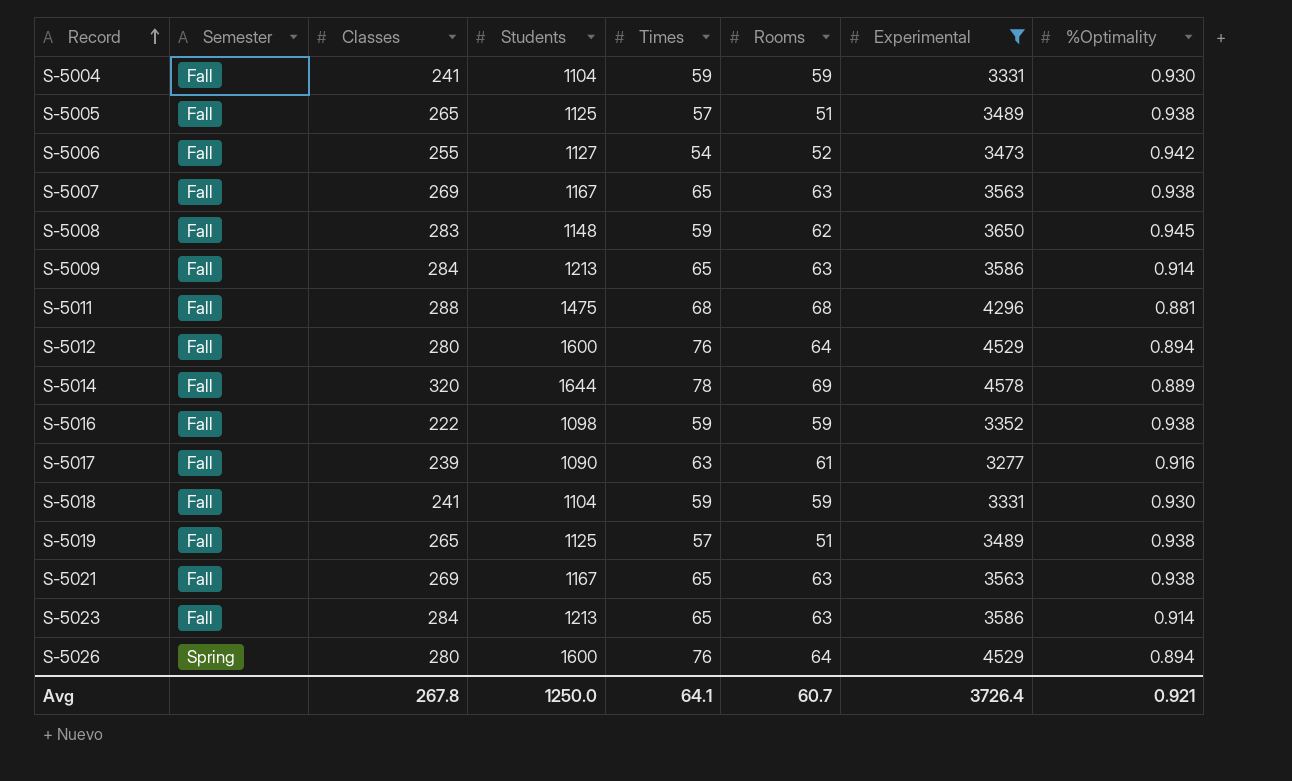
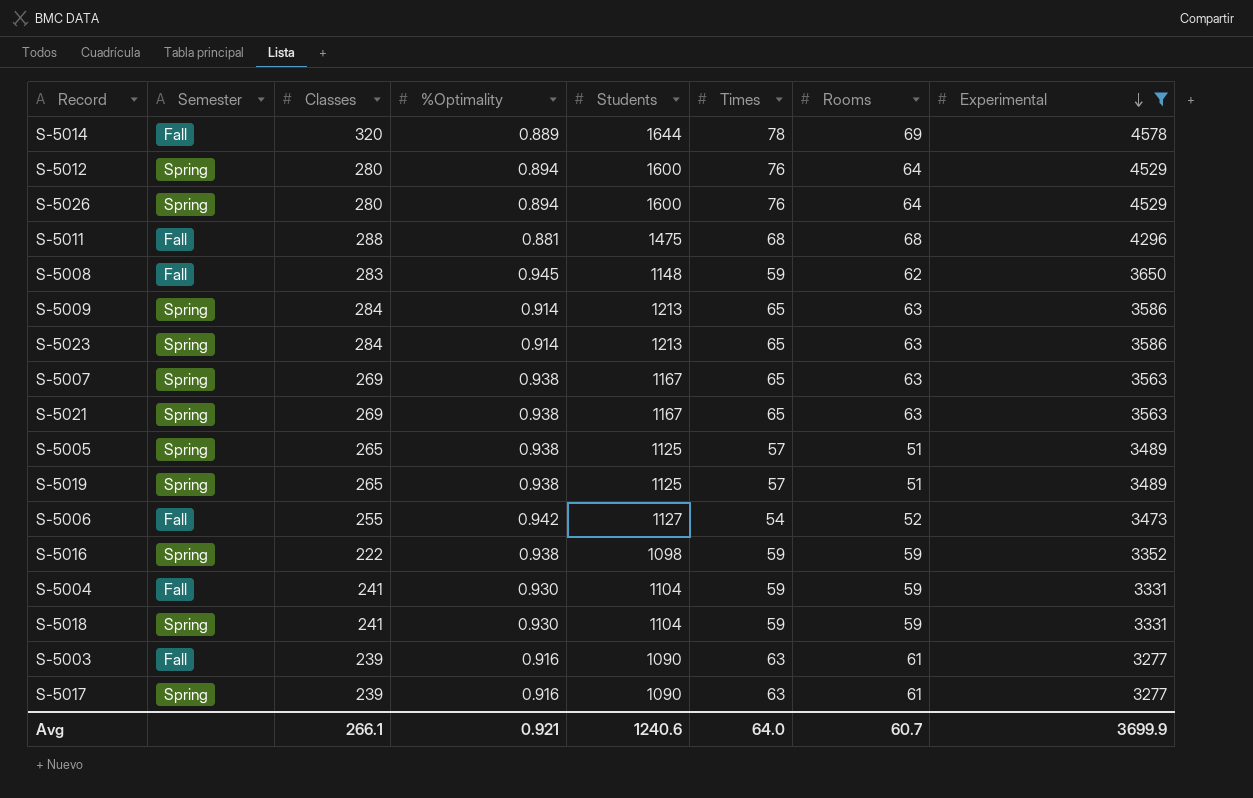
row order: Record ascending -> Experimental descending
column %Optimality | position: 8 -> 4
S-5012 | Semester: Fall -> Spring
S-5009 | Semester: Fall -> Spring
S-5023 | Semester: Fall -> Spring
S-5007 | Semester: Fall -> Spring
S-5021 | Semester: Fall -> Spring
S-5005 | Semester: Fall -> Spring
S-5019 | Semester: Fall -> Spring
S-5016 | Semester: Fall -> Spring
S-5018 | Semester: Fall -> Spring
row S-5003: none -> Fall | 239 | 0.916 | 1090 | 63 | 61 | 3277
S-5017 | Semester: Fall -> Spring
Avg | Classes: 267.8 -> 266.1
Avg | Students: 1250.0 -> 1240.6
Avg | Times: 64.1 -> 64.0
Avg | Experimental: 3726.4 -> 3699.9

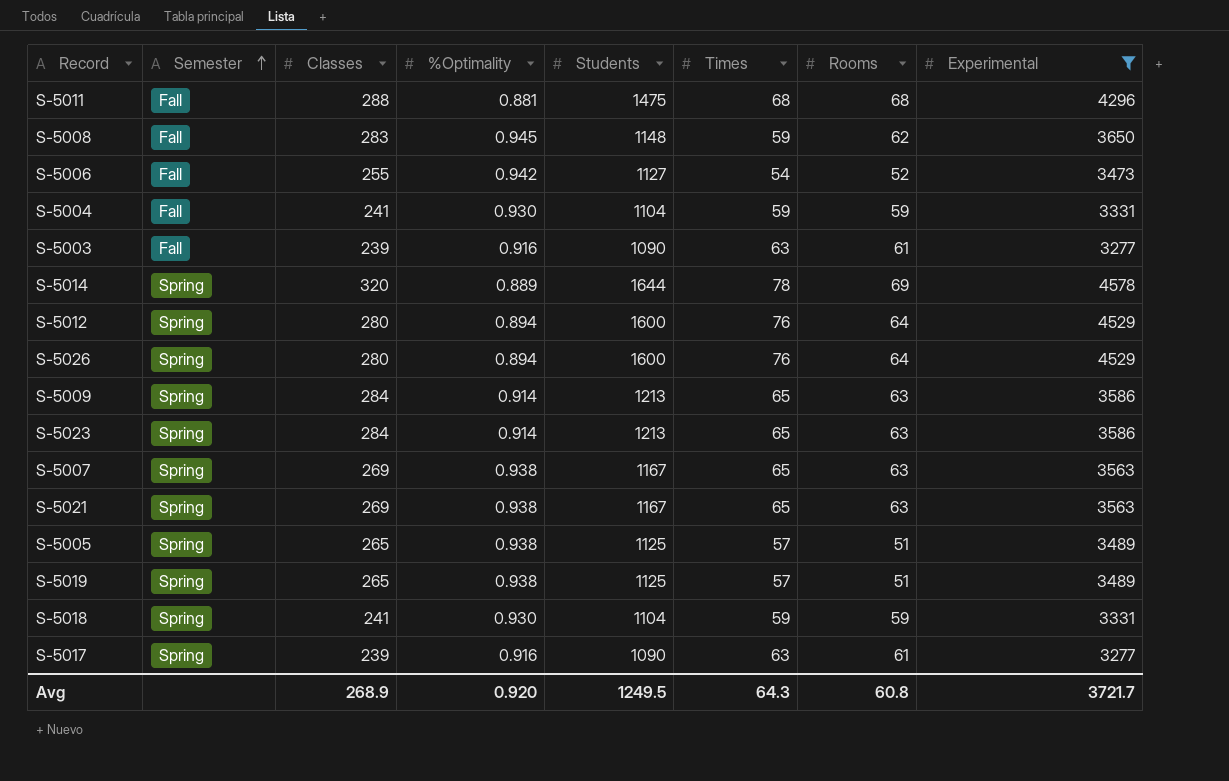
row order: Experimental descending -> Semester ascending
row S-5016: Spring | 222 | 0.938 | 1098 | 59 | 59 | 3352 -> none
S-5014 | Semester: Fall -> Spring
Avg | Classes: 266.1 -> 268.9
Avg | %Optimality: 0.921 -> 0.920
Avg | Students: 1240.6 -> 1249.5
Avg | Times: 64.0 -> 64.3
Avg | Rooms: 60.7 -> 60.8
Avg | Experimental: 3699.9 -> 3721.7

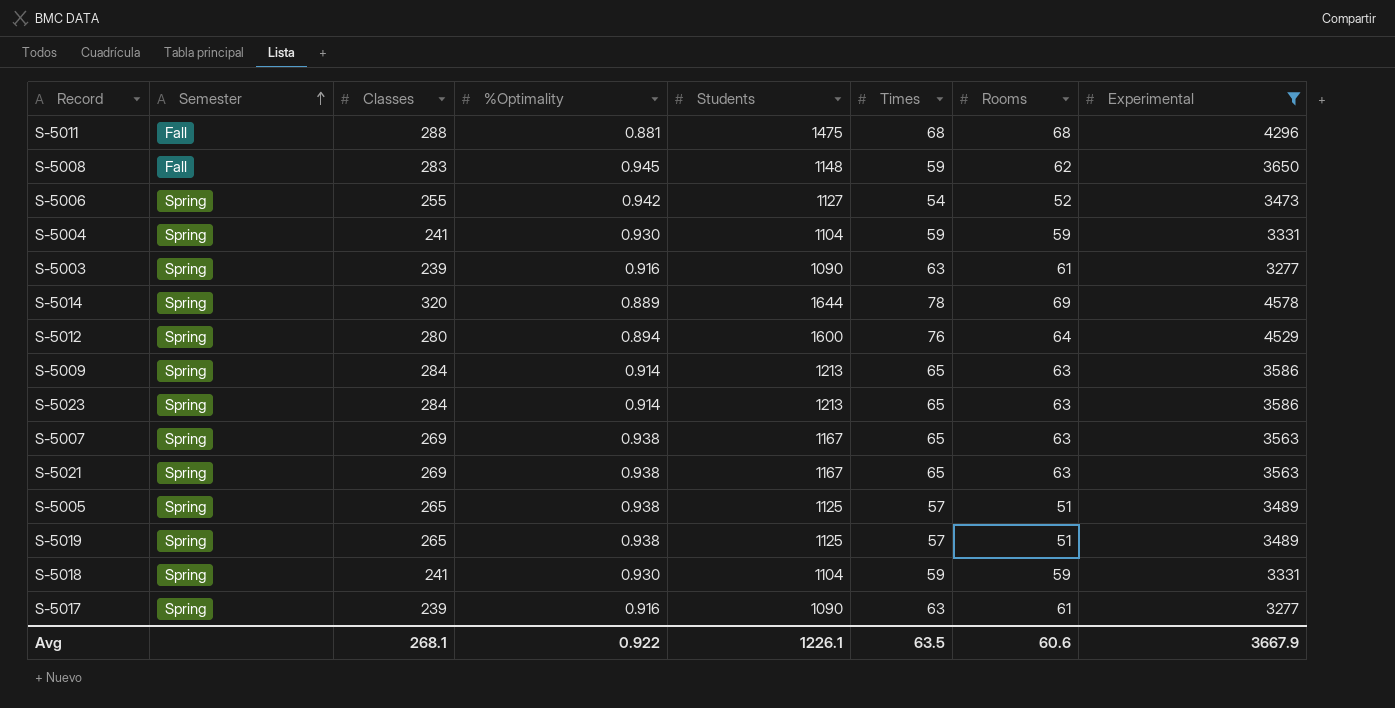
row S-5026: Spring | 280 | 0.894 | 1600 | 76 | 64 | 4529 -> none
S-5006 | Semester: Fall -> Spring
S-5004 | Semester: Fall -> Spring
S-5003 | Semester: Fall -> Spring
Avg | Classes: 268.9 -> 268.1
Avg | %Optimality: 0.920 -> 0.922
Avg | Students: 1249.5 -> 1226.1
Avg | Times: 64.3 -> 63.5
Avg | Rooms: 60.8 -> 60.6
Avg | Experimental: 3721.7 -> 3667.9

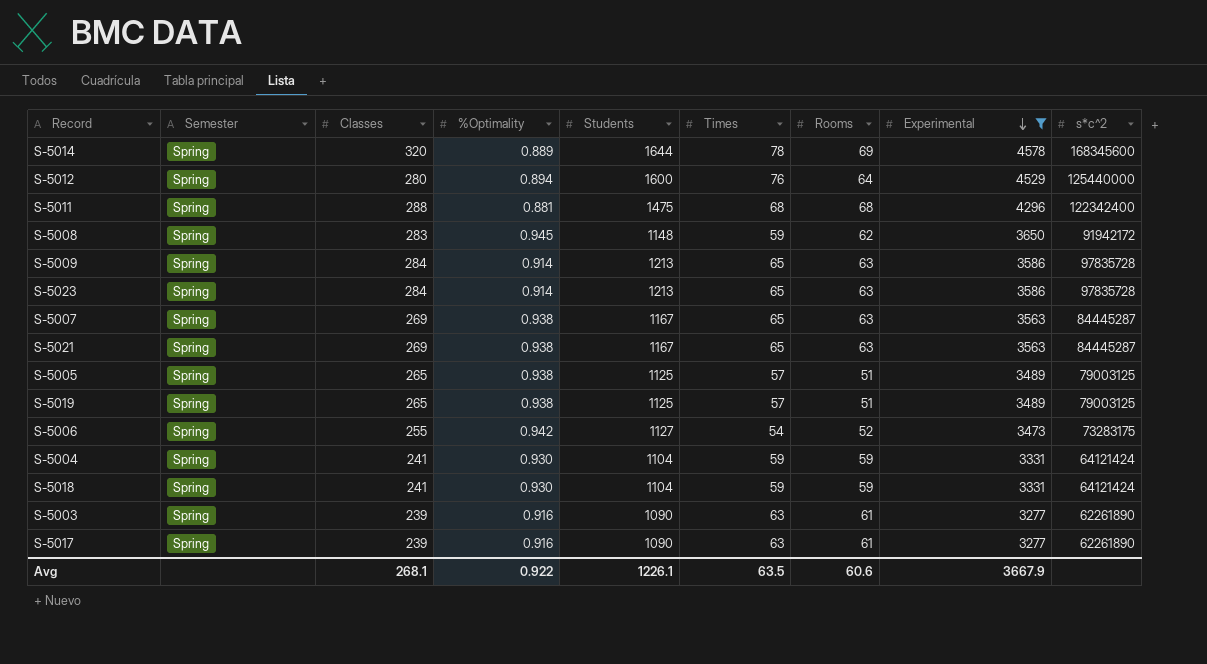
row order: Semester ascending -> Experimental descending
column s*c^2 | position: none -> 9
S-5011 | Semester: Fall -> Spring
S-5008 | Semester: Fall -> Spring

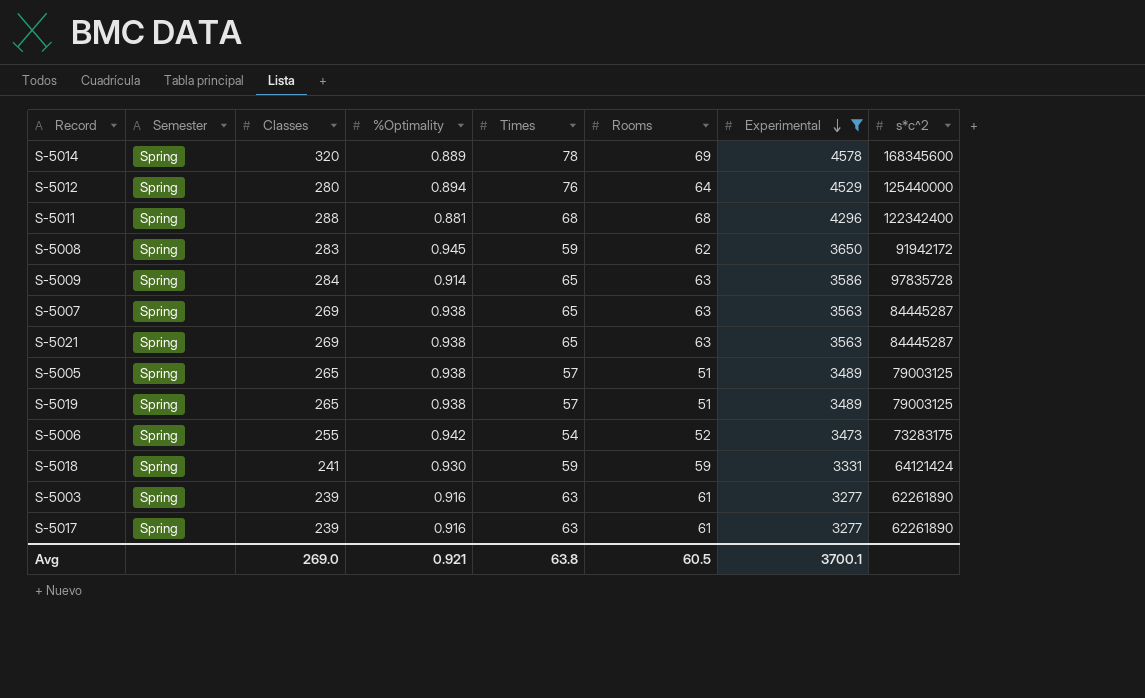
column Students | position: 5 -> none
row S-5023: Spring | 284 | 0.914 | 1213 | 65 | 63 | 3586 | 97835728 -> none
row S-5004: Spring | 241 | 0.930 | 1104 | 59 | 59 | 3331 | 64121424 -> none
Avg | Classes: 268.1 -> 269.0
Avg | %Optimality: 0.922 -> 0.921
Avg | Times: 63.5 -> 63.8
Avg | Rooms: 60.6 -> 60.5
Avg | Experimental: 3667.9 -> 3700.1

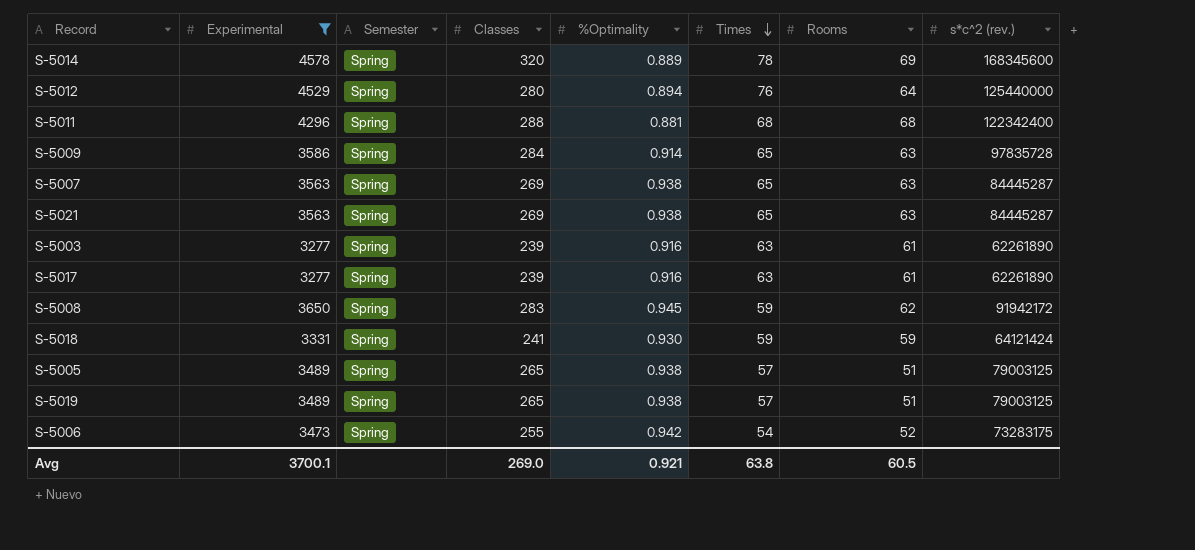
row order: Experimental descending -> Times descending
column Experimental | position: 7 -> 2
column name: s*c^2 -> s*c^2 (rev.)

